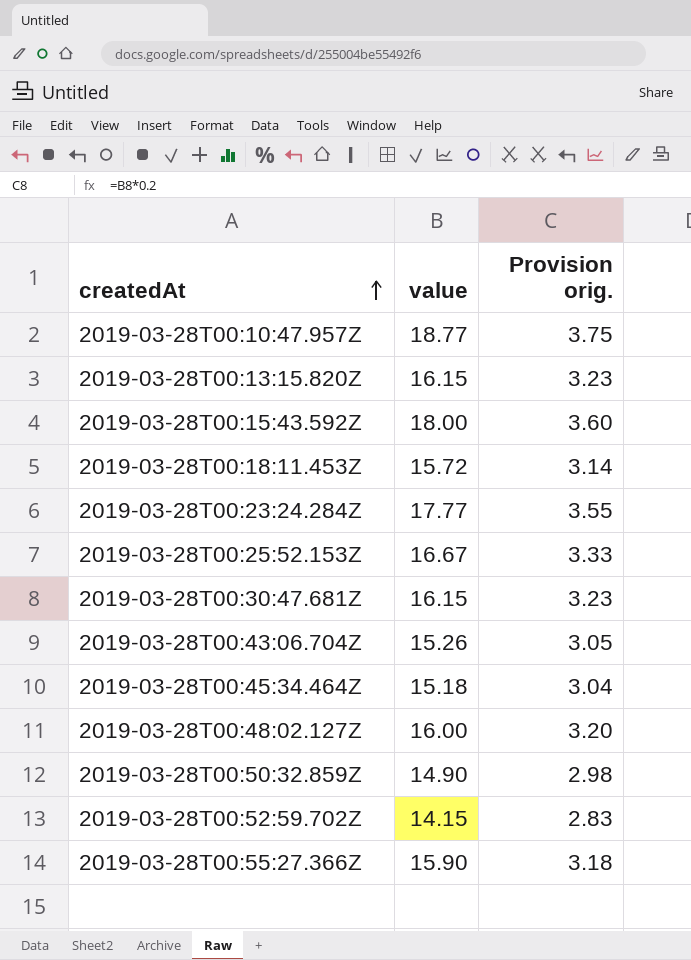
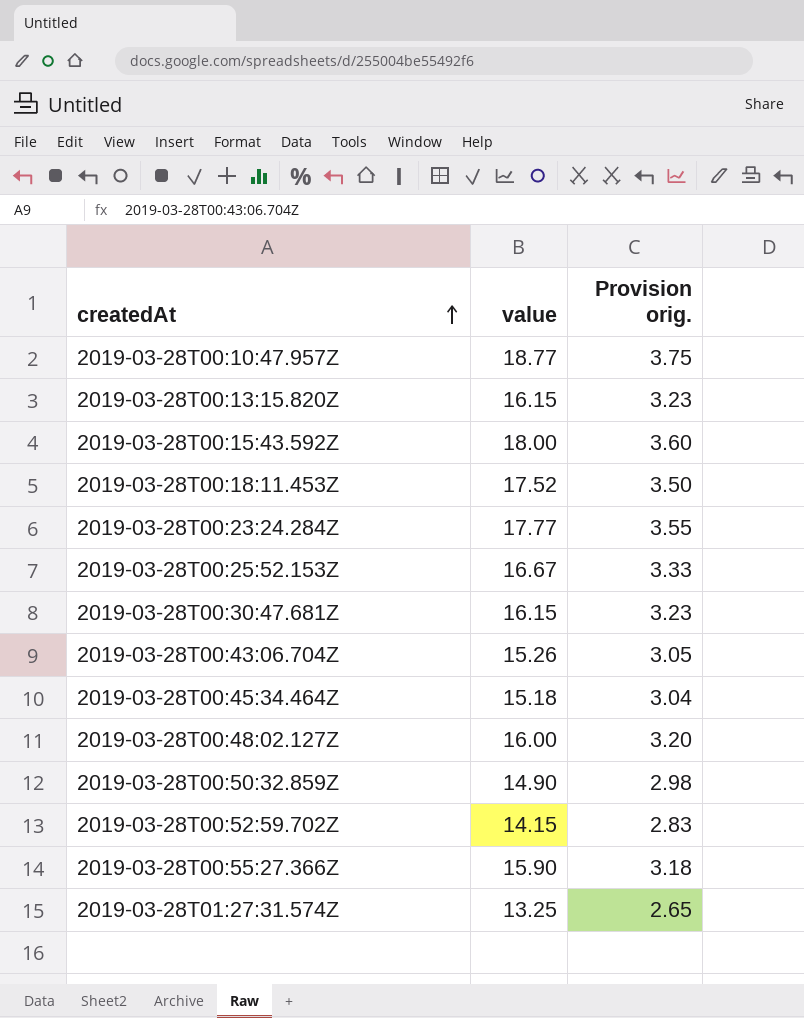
2019-03-28T00:18:11.453Z | value: 15.72 -> 17.52
2019-03-28T00:18:11.453Z | Provision orig.: 3.14 -> 3.50
row 2019-03-28T01:27:31.574Z: none -> 13.25 | 2.65

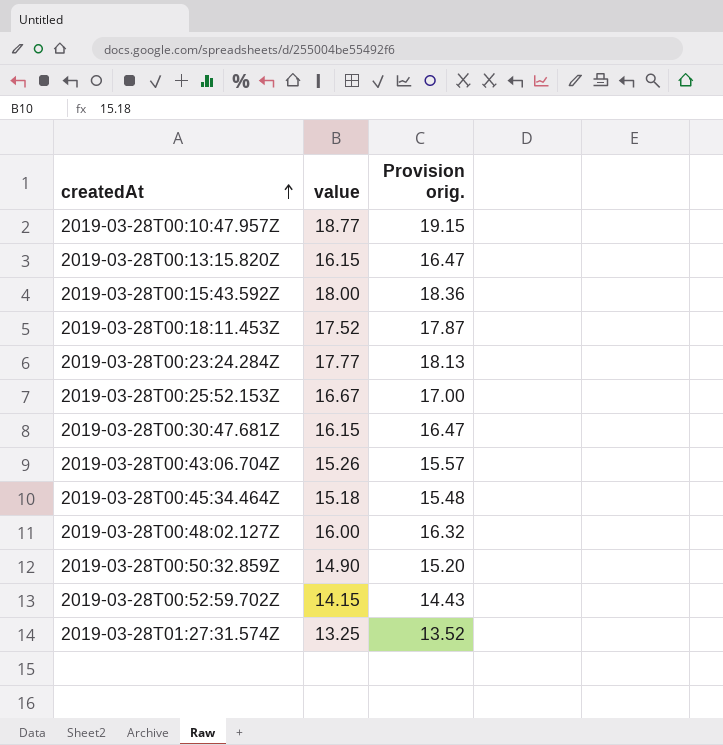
column Provision orig. | formula: [value] * 0.2 -> [value] * 1.02
row 2019-03-28T00:55:27.366Z: 15.90 | 3.18 -> none

